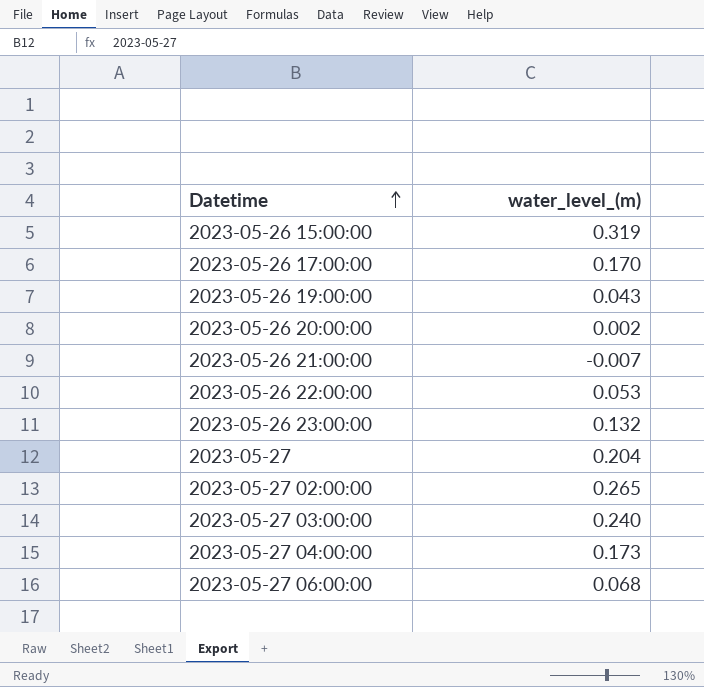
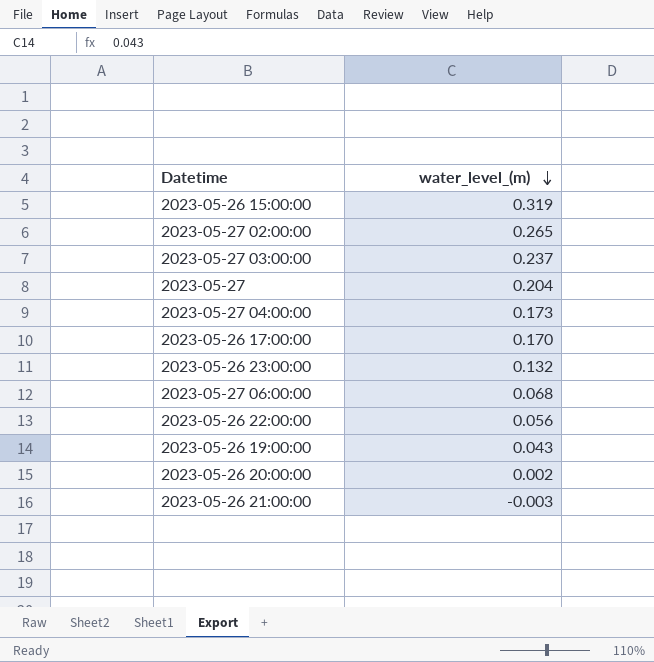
row order: Datetime ascending -> water_level_(m) descending
2023-05-27 03:00:00 | water_level_(m): 0.240 -> 0.237
2023-05-26 22:00:00 | water_level_(m): 0.053 -> 0.056
2023-05-26 21:00:00 | water_level_(m): -0.007 -> -0.003

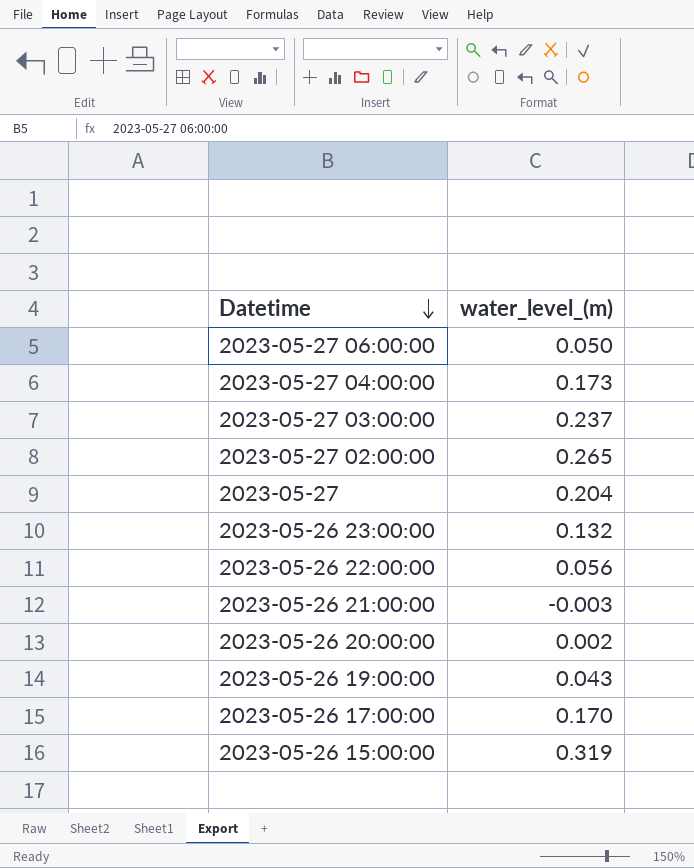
row order: water_level_(m) descending -> Datetime descending
2023-05-27 06:00:00 | water_level_(m): 0.068 -> 0.050

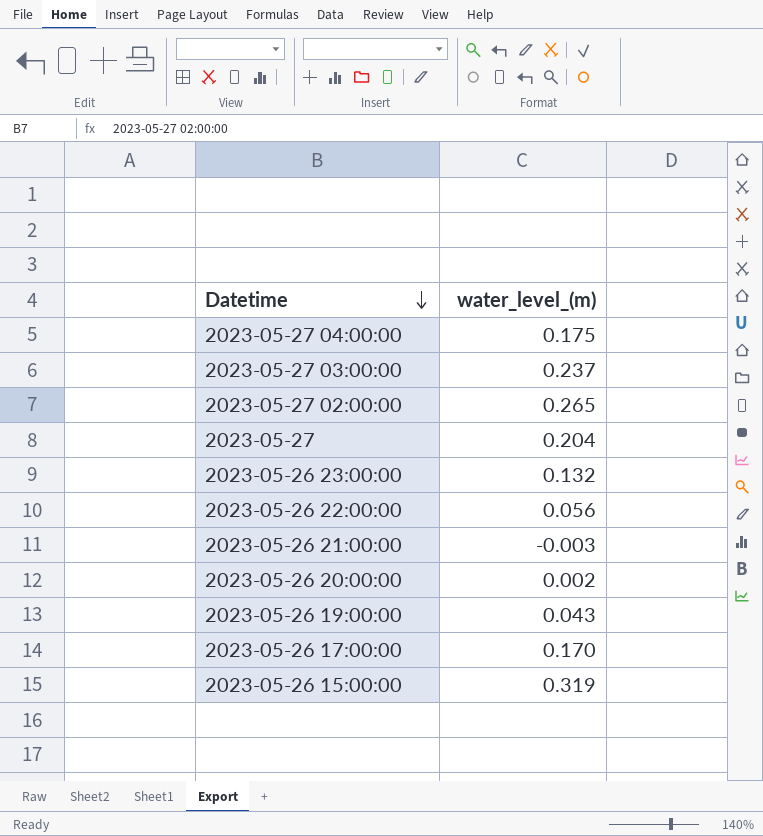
row 2023-05-27 06:00:00: 0.050 -> none
2023-05-27 04:00:00 | water_level_(m): 0.173 -> 0.175

